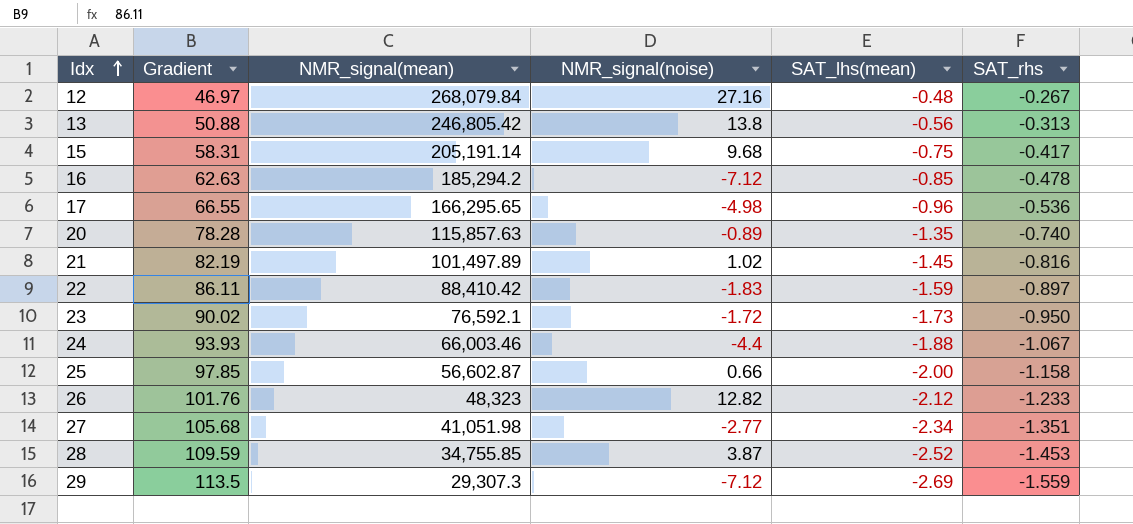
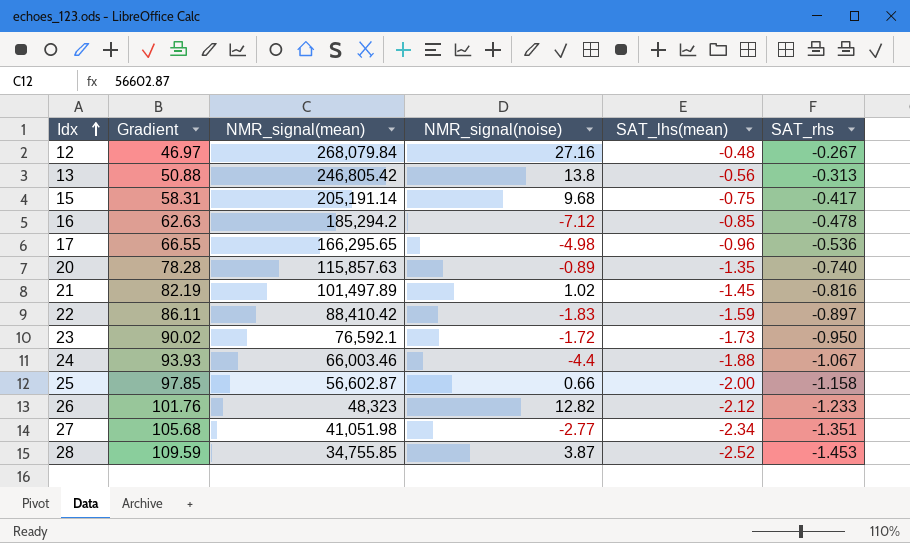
row 29: 113.5 | 29,307.3 | -7.12 | -2.69 | -1.559 -> none

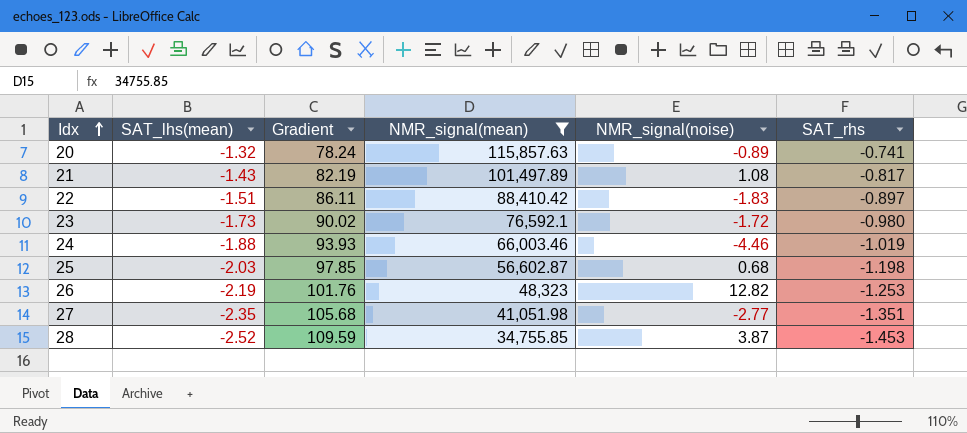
filter: none -> NMR_signal(mean) <= 115,857.63
column SAT_lhs(mean) | position: 5 -> 2
20 | SAT_lhs(mean): -1.35 -> -1.32
20 | Gradient: 78.28 -> 78.24
20 | SAT_rhs: -0.740 -> -0.741
21 | SAT_lhs(mean): -1.45 -> -1.43
21 | NMR_signal(noise): 1.02 -> 1.08
21 | SAT_rhs: -0.816 -> -0.817
22 | SAT_lhs(mean): -1.59 -> -1.51
23 | SAT_rhs: -0.950 -> -0.980
24 | NMR_signal(noise): -4.4 -> -4.46
24 | SAT_rhs: -1.067 -> -1.019
25 | SAT_lhs(mean): -2.00 -> -2.03
25 | NMR_signal(noise): 0.66 -> 0.68
25 | SAT_rhs: -1.158 -> -1.198
26 | SAT_lhs(mean): -2.12 -> -2.19
26 | SAT_rhs: -1.233 -> -1.253
27 | SAT_lhs(mean): -2.34 -> -2.35

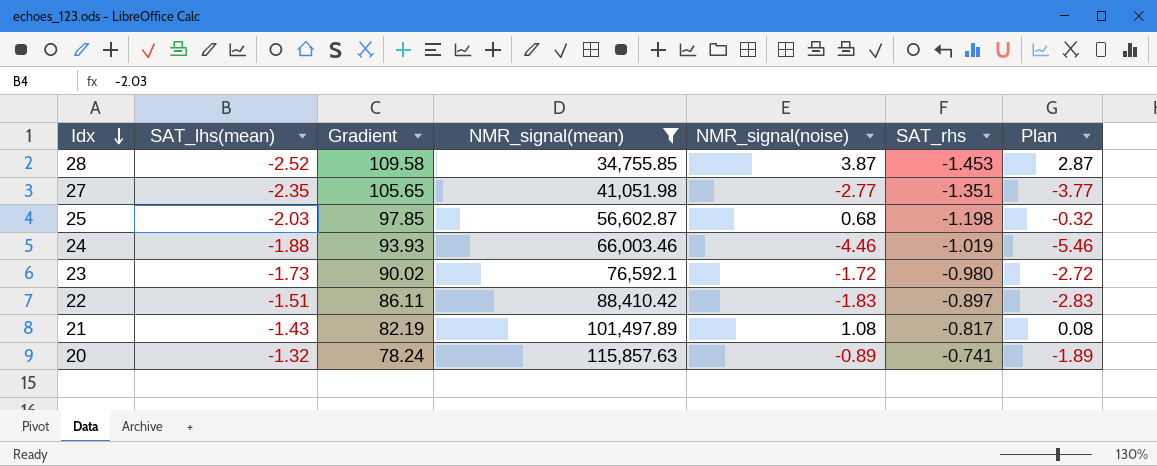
row order: Idx ascending -> Idx descending
column Plan | formula: none -> [NMR_signal(noise)] - 1
row 26: -2.19 | 101.76 | 48,323 | 12.82 | -1.253 -> none
28 | Gradient: 109.59 -> 109.58
27 | Gradient: 105.68 -> 105.65

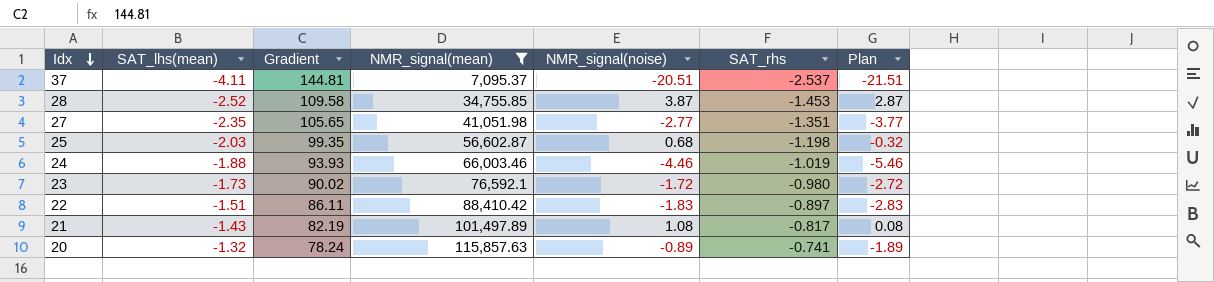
row 37: none -> -4.11 | 144.81 | 7,095.37 | -20.51 | -2.537 | -21.51
25 | Gradient: 97.85 -> 99.35

